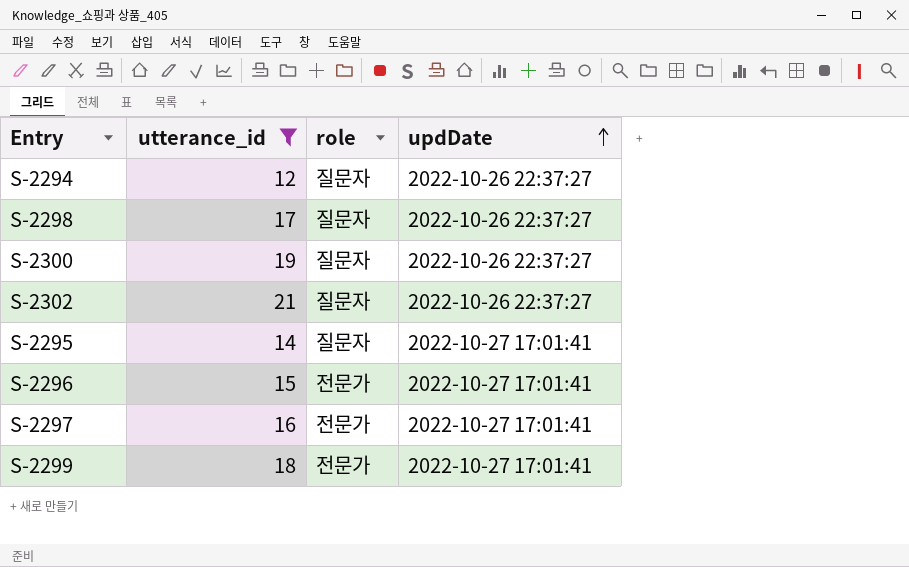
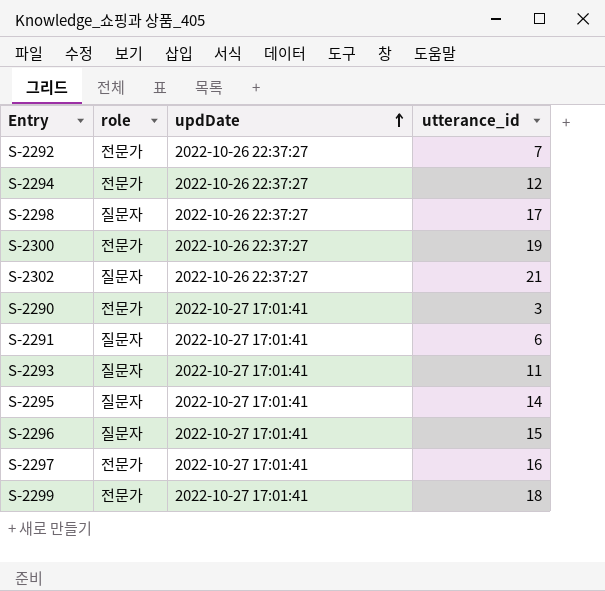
filter: utterance_id >= 12 -> none
column utterance_id | position: 2 -> 4
S-2294 | role: 질문자 -> 전문가
S-2300 | role: 질문자 -> 전문가
S-2296 | role: 전문가 -> 질문자

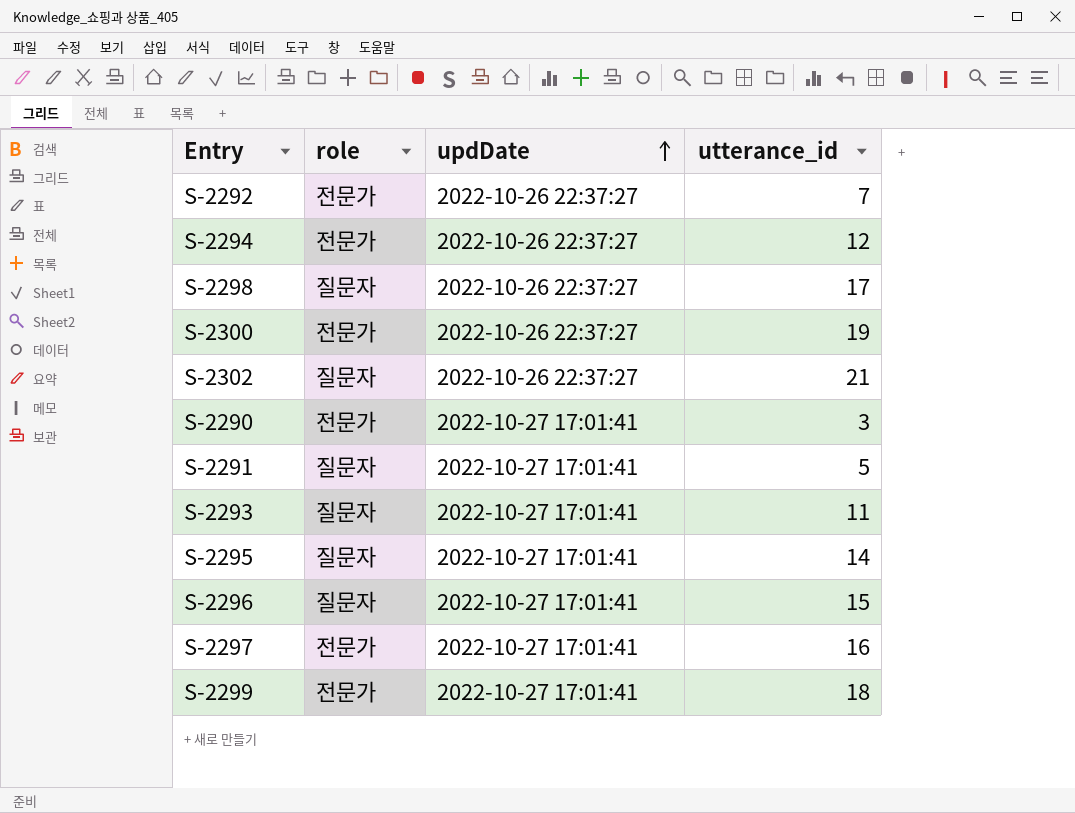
S-2291 | utterance_id: 6 -> 5

